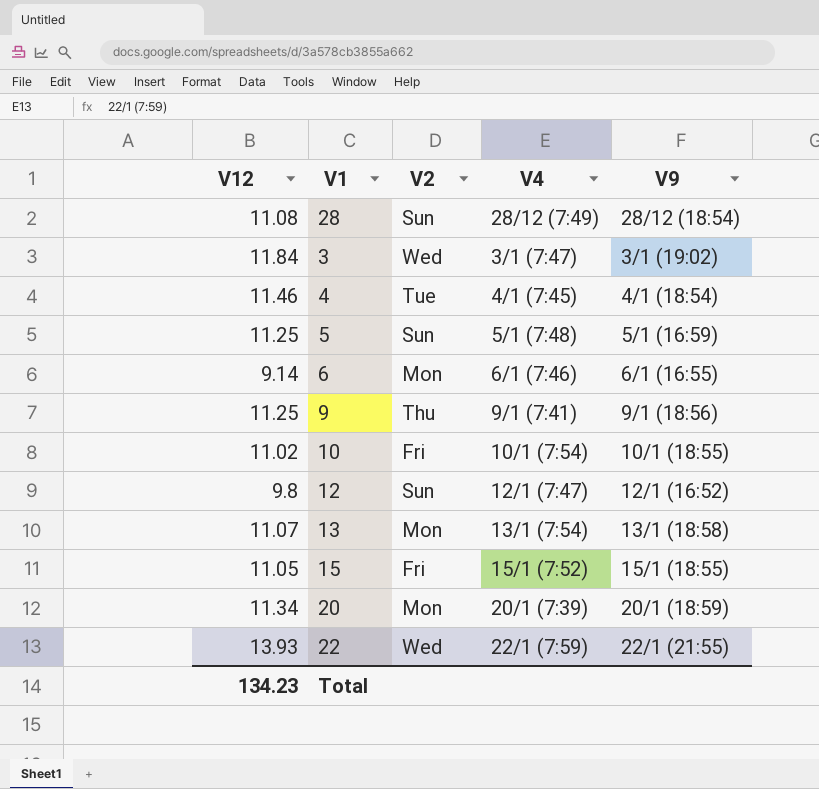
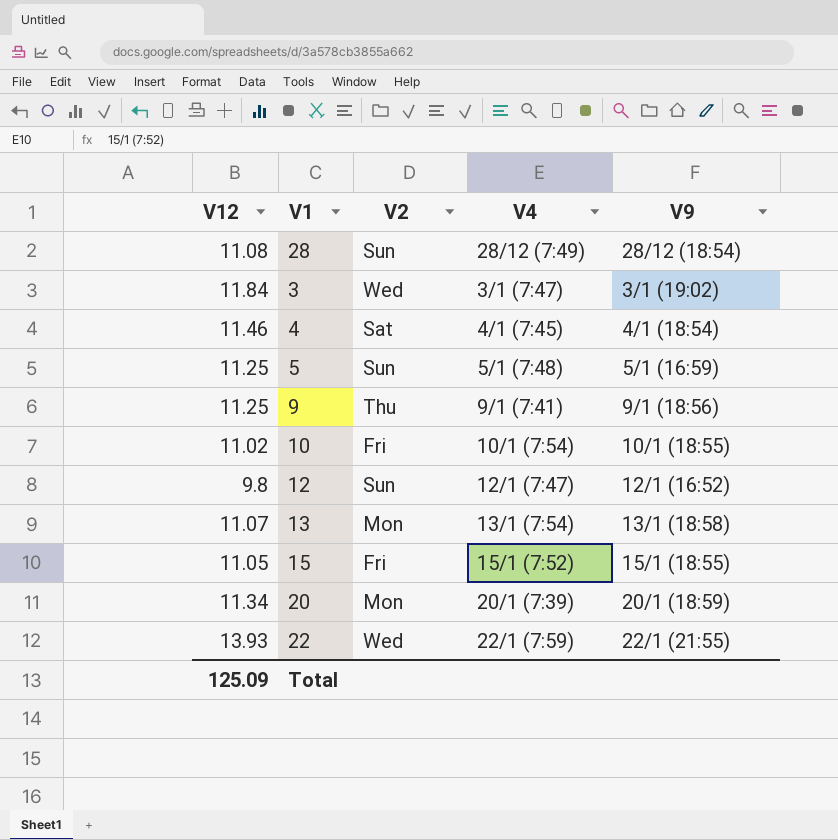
row 6: 9.14 | Mon | 6/1 (7:46) | 6/1 (16:55) -> none
4 | V2: Tue -> Sat
Total | V12: 134.23 -> 125.09

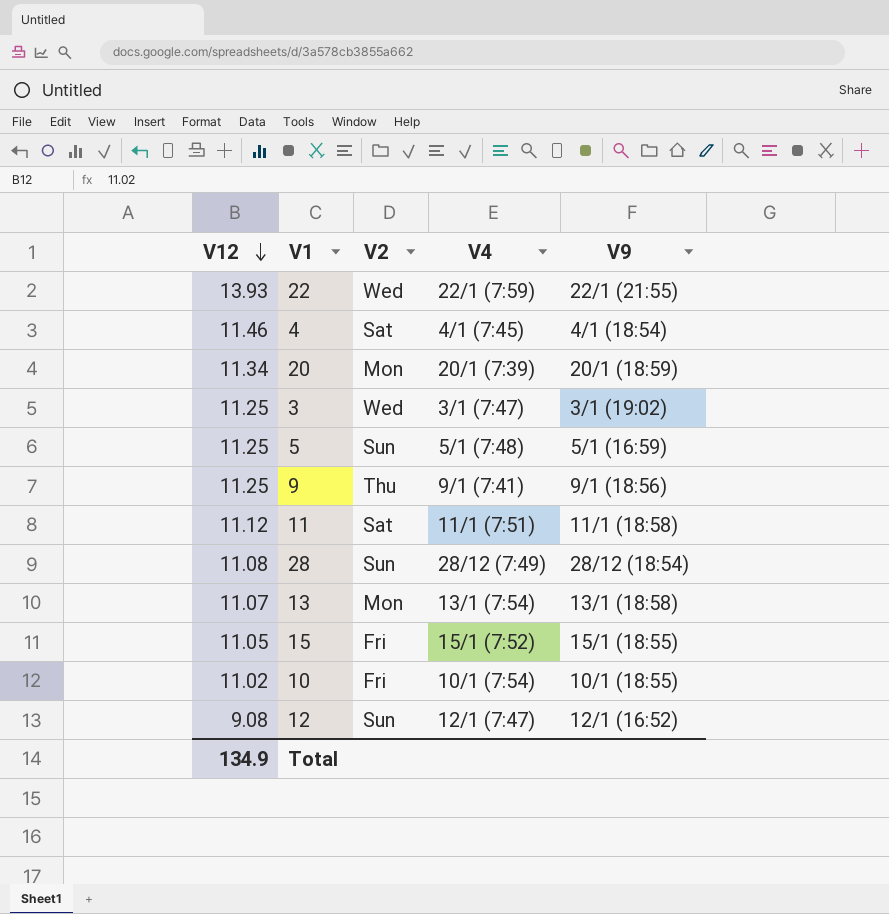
row order: none -> V12 descending
3 | V12: 11.84 -> 11.25
row 11: none -> 11.12 | Sat | 11/1 (7:51) | 11/1 (18:58)
12 | V12: 9.8 -> 9.08
Total | V12: 125.09 -> 134.9

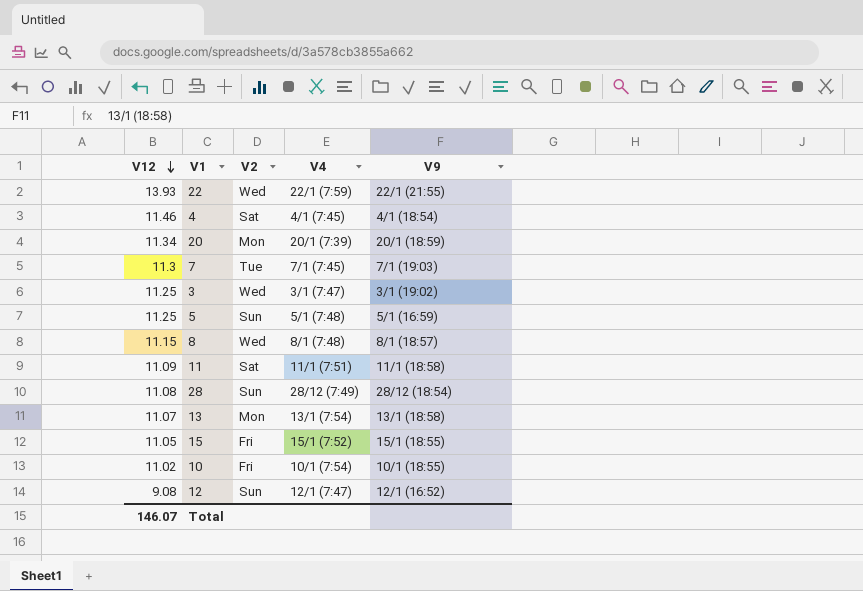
row 9: 11.25 | Thu | 9/1 (7:41) | 9/1 (18:56) -> none
row 7: none -> 11.3 | Tue | 7/1 (7:45) | 7/1 (19:03)
row 8: none -> 11.15 | Wed | 8/1 (7:48) | 8/1 (18:57)
11 | V12: 11.12 -> 11.09
Total | V12: 134.9 -> 146.07

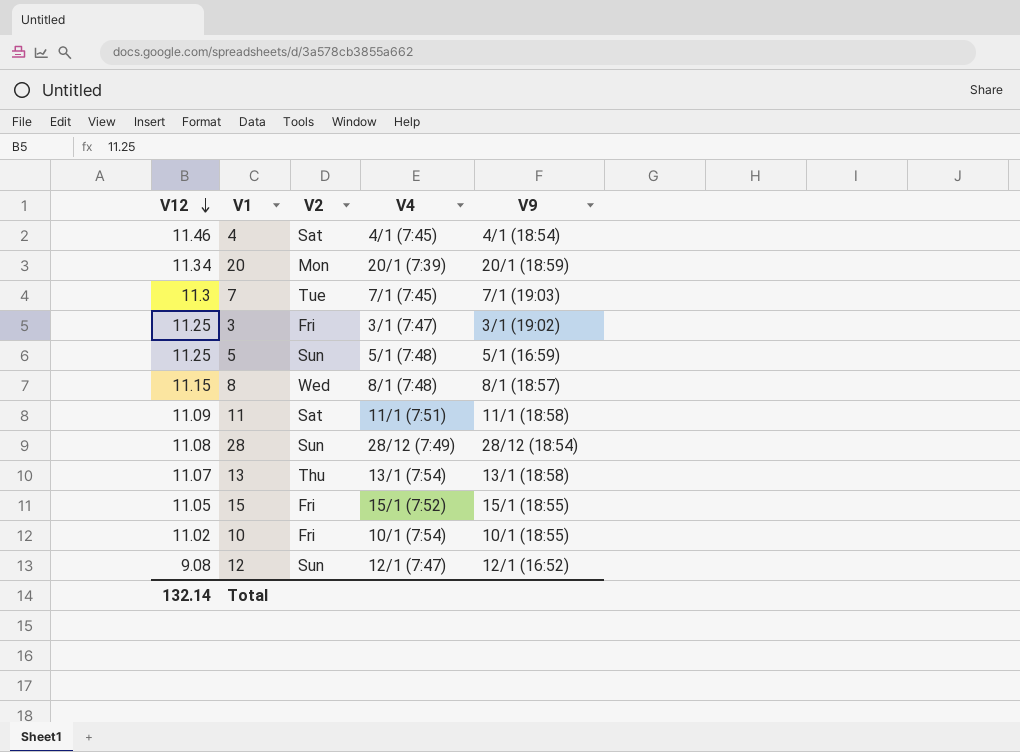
row 22: 13.93 | Wed | 22/1 (7:59) | 22/1 (21:55) -> none
3 | V2: Wed -> Fri
13 | V2: Mon -> Thu
Total | V12: 146.07 -> 132.14

